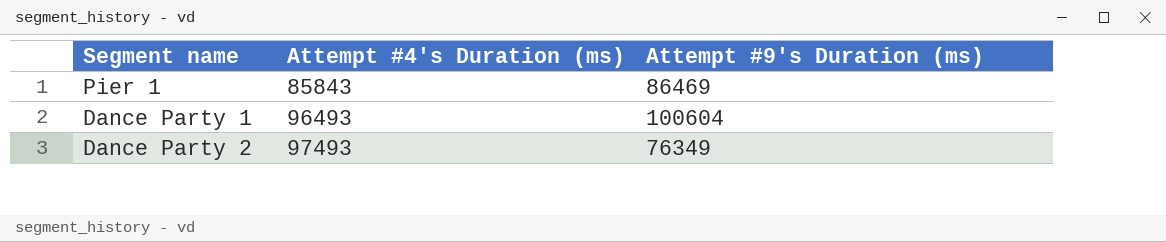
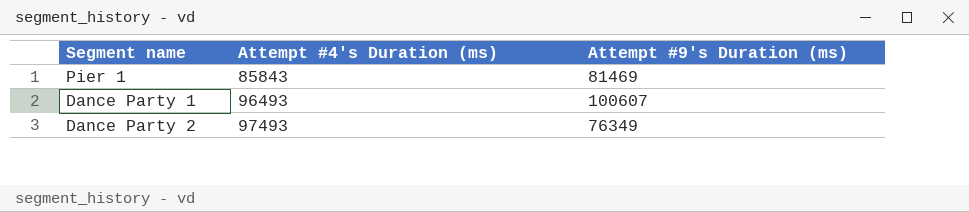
Pier 1 | Attempt #9's Duration (ms): 86469 -> 81469
Dance Party 1 | Attempt #9's Duration (ms): 100604 -> 100607

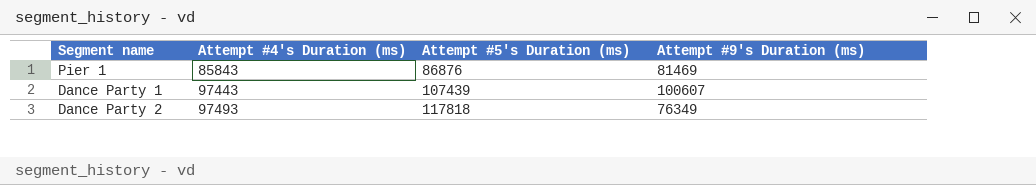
column Attempt #5's Duration (ms) | position: none -> 3
Dance Party 1 | Attempt #4's Duration (ms): 96493 -> 97443

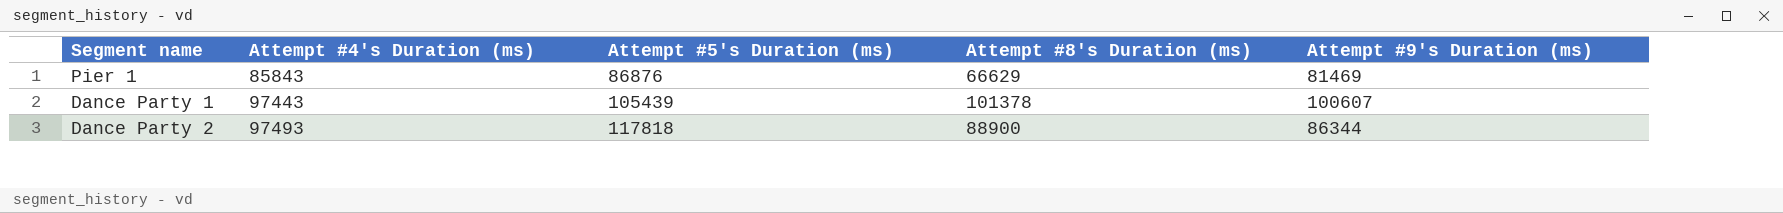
column Attempt #8's Duration (ms) | position: none -> 4
Dance Party 1 | Attempt #5's Duration (ms): 107439 -> 105439
Dance Party 2 | Attempt #9's Duration (ms): 76349 -> 86344

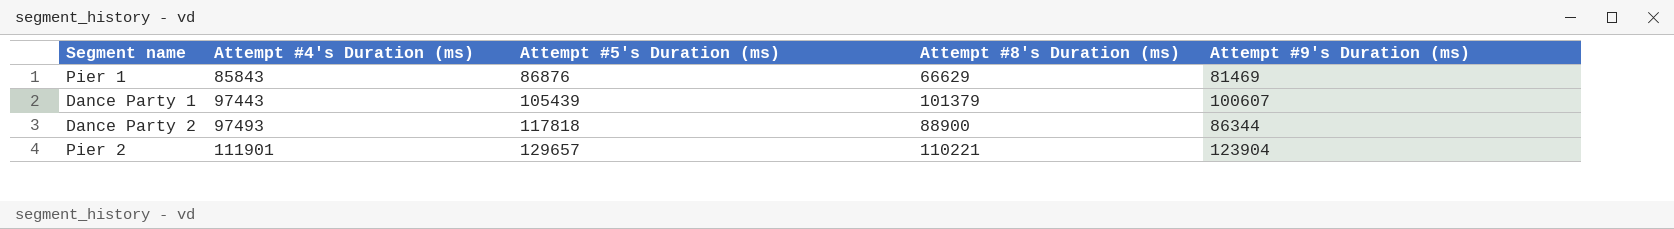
Dance Party 1 | Attempt #8's Duration (ms): 101378 -> 101379
row Pier 2: none -> 111901 | 129657 | 110221 | 123904

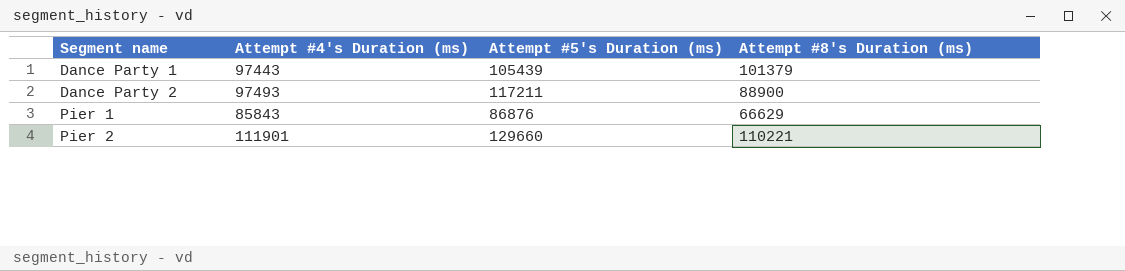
row order: Attempt #4's Duration (ms) ascending -> Segment name ascending
column Attempt #9's Duration (ms) | position: 5 -> none
Dance Party 2 | Attempt #5's Duration (ms): 117818 -> 117211
Pier 2 | Attempt #5's Duration (ms): 129657 -> 129660

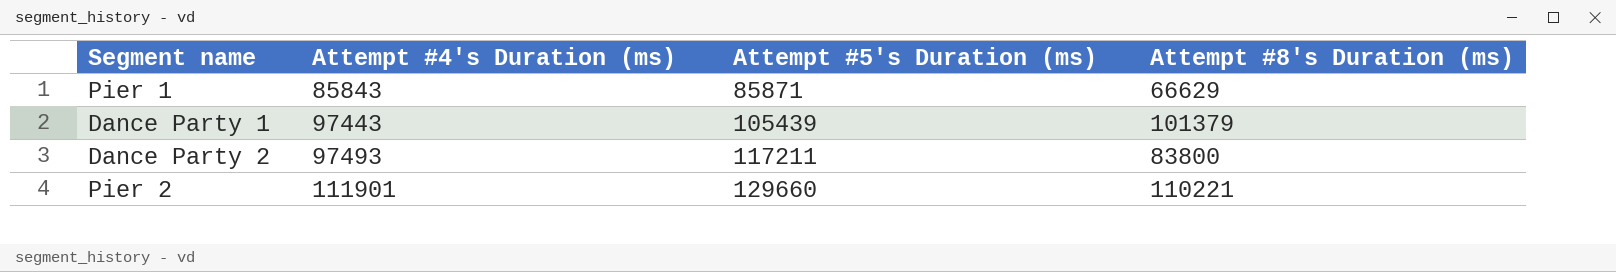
row order: Segment name ascending -> Attempt #4's Duration (ms) ascending
Pier 1 | Attempt #5's Duration (ms): 86876 -> 85871
Dance Party 2 | Attempt #8's Duration (ms): 88900 -> 83800

